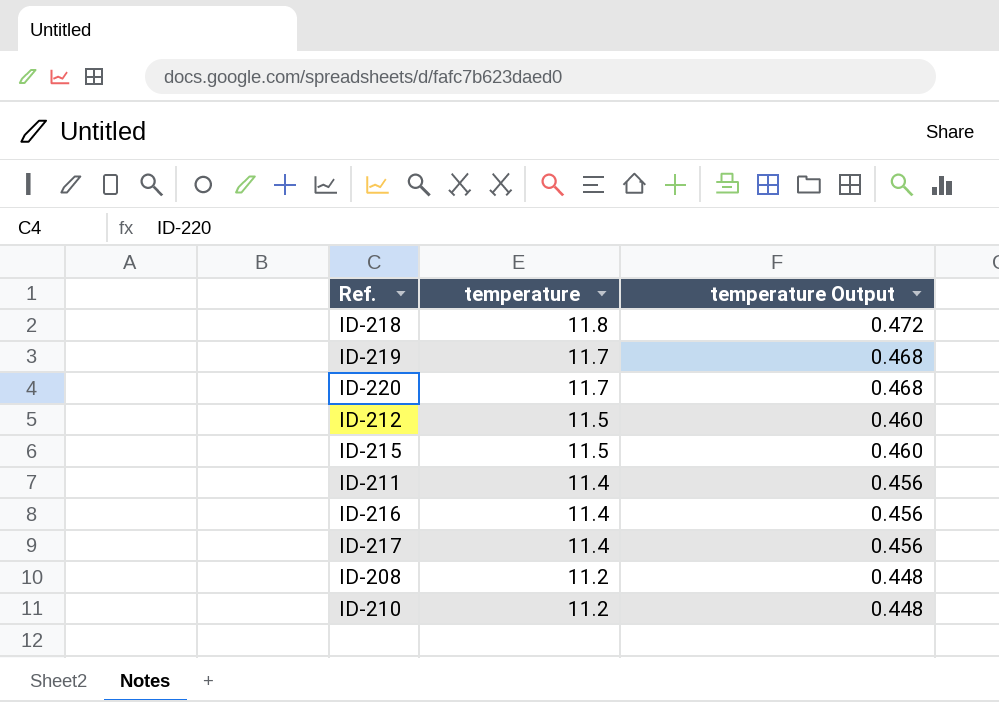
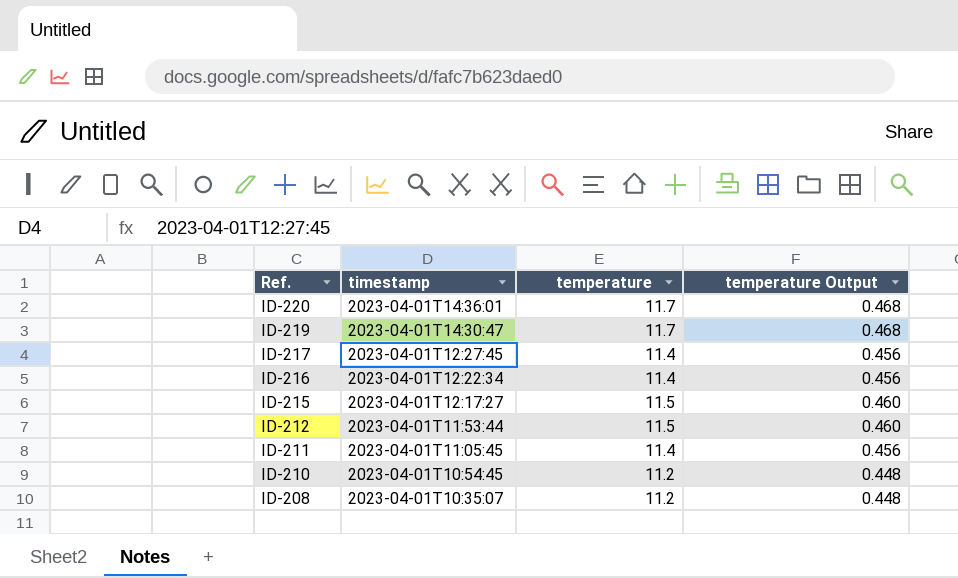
row order: temperature descending -> Ref. descending
column timestamp | position: none -> 2
row ID-218: 11.8 | 0.472 -> none

